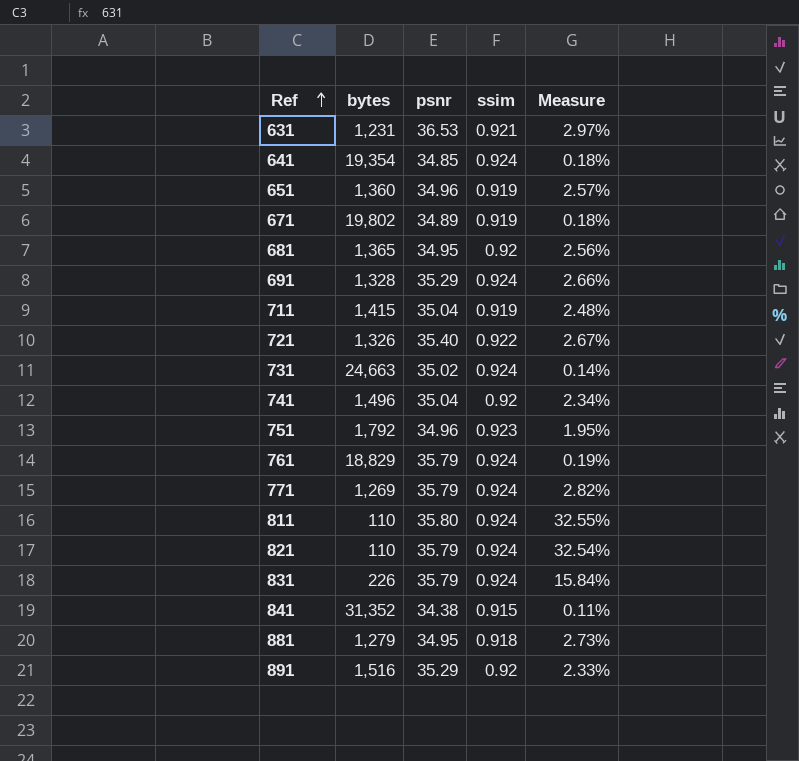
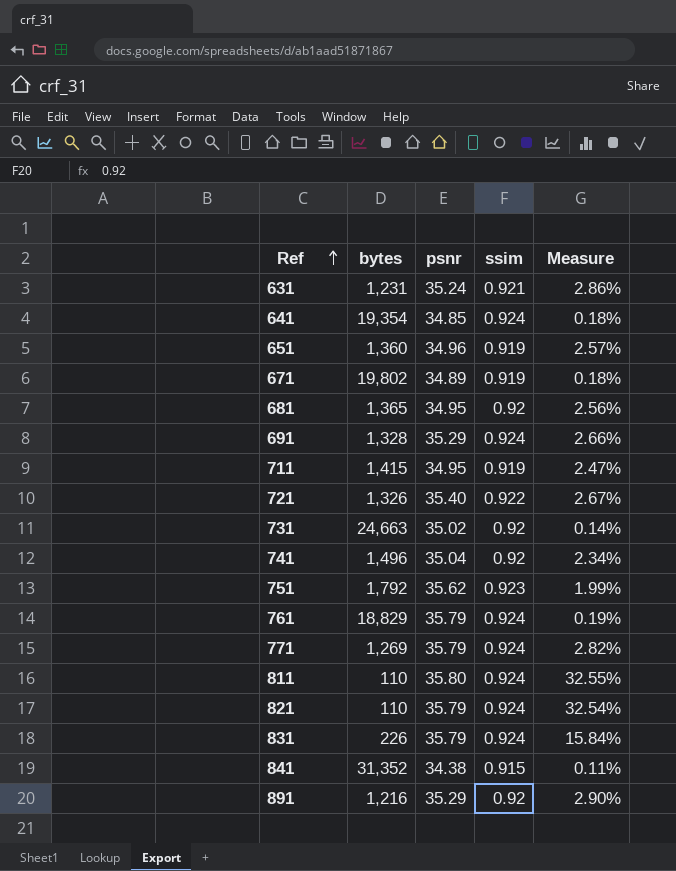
row 881: 1,279 | 34.95 | 0.918 | 2.73% -> none
631 | psnr: 36.53 -> 35.24
631 | Measure: 2.97% -> 2.86%
711 | psnr: 35.04 -> 34.95
711 | Measure: 2.48% -> 2.47%
731 | ssim: 0.924 -> 0.92
751 | psnr: 34.96 -> 35.62
751 | Measure: 1.95% -> 1.99%
891 | bytes: 1,516 -> 1,216
891 | Measure: 2.33% -> 2.90%

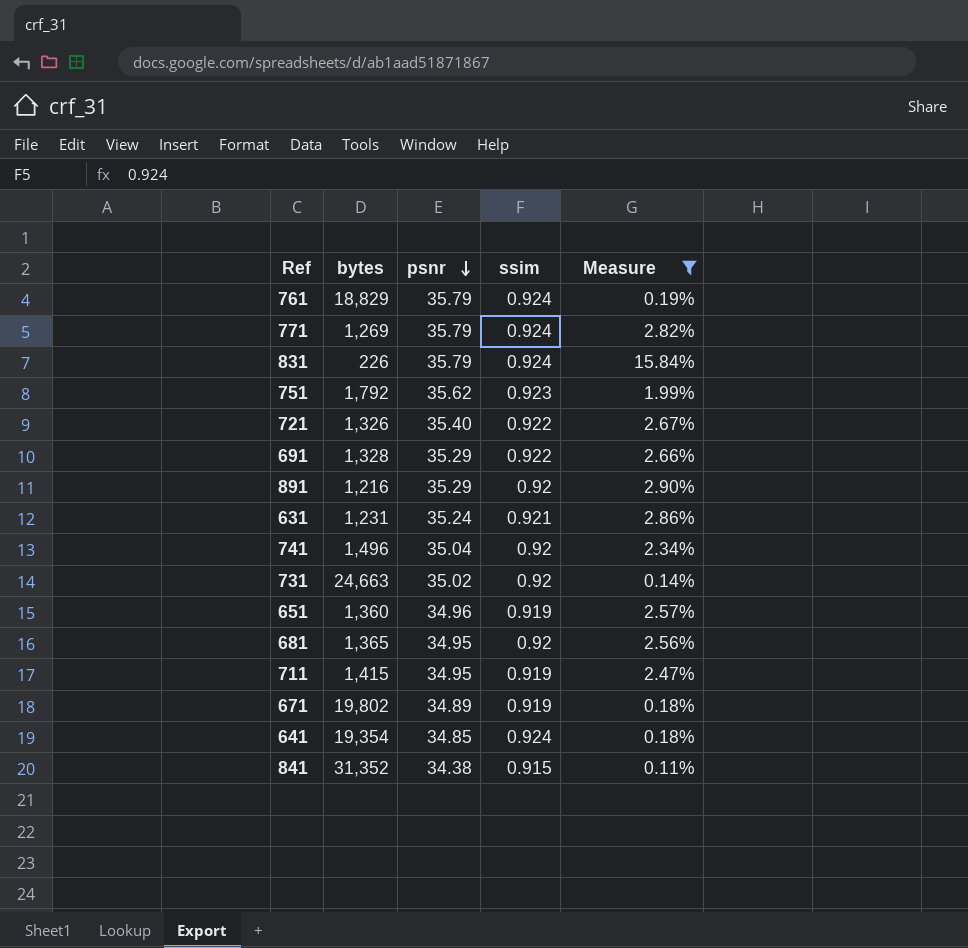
filter: none -> Measure <= 15.84%
row order: Ref ascending -> psnr descending
691 | ssim: 0.924 -> 0.922

